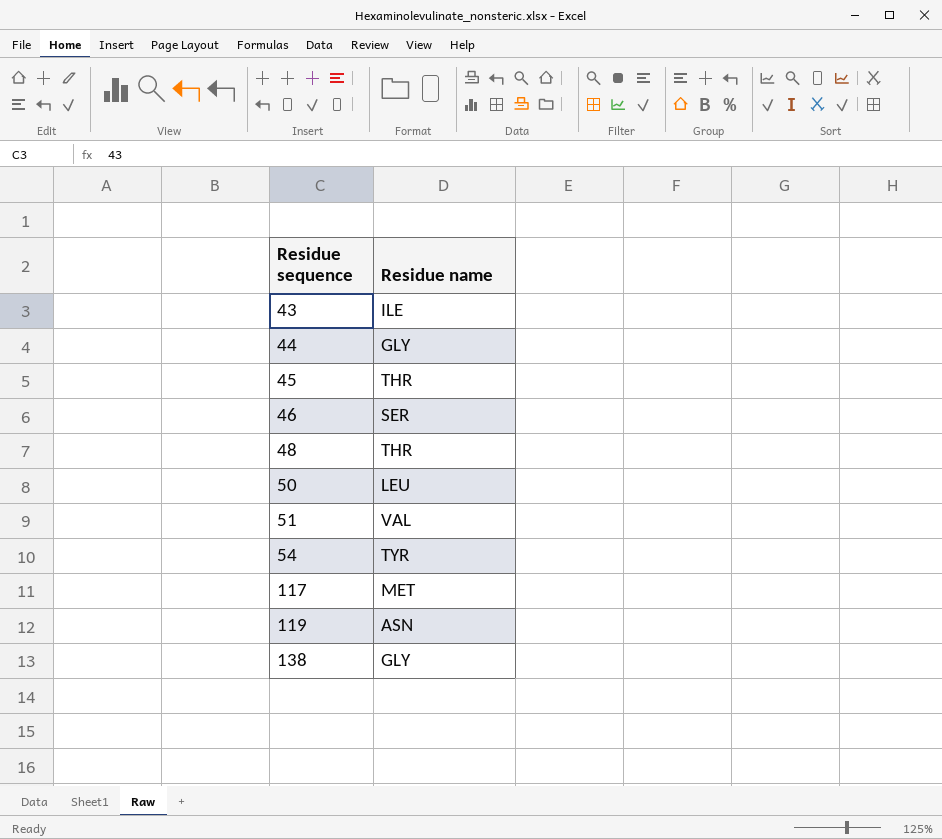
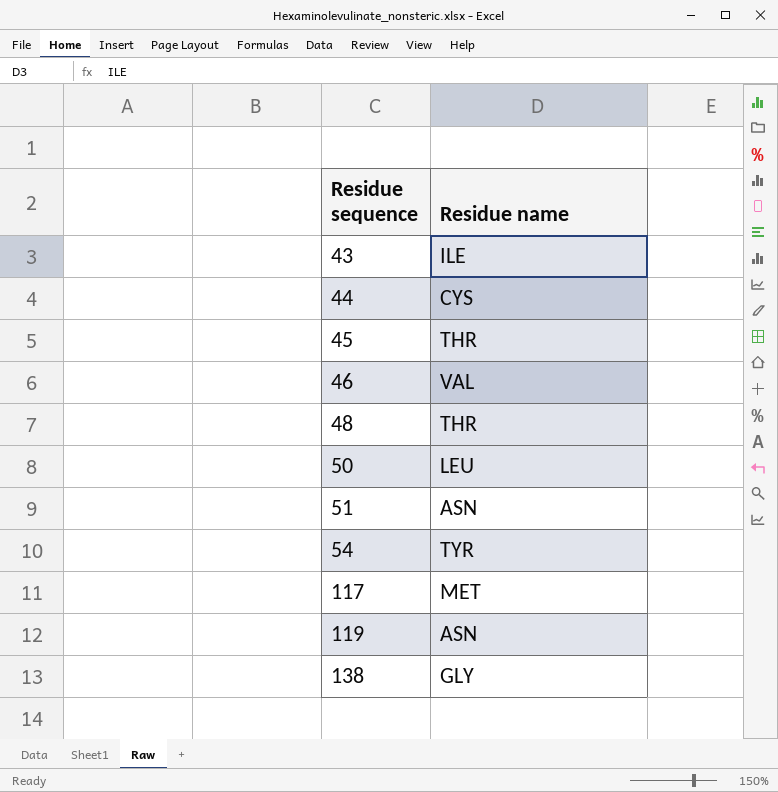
44 | Residue name: GLY -> CYS
46 | Residue name: SER -> VAL
51 | Residue name: VAL -> ASN

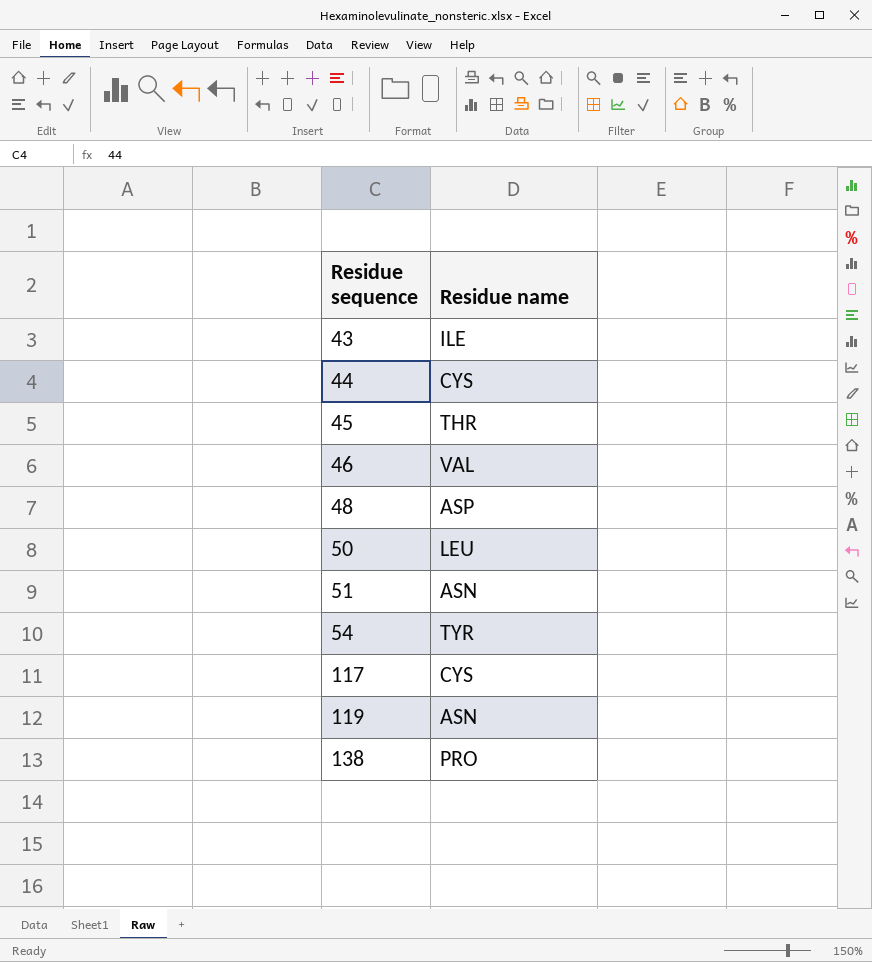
48 | Residue name: THR -> ASP
117 | Residue name: MET -> CYS
138 | Residue name: GLY -> PRO

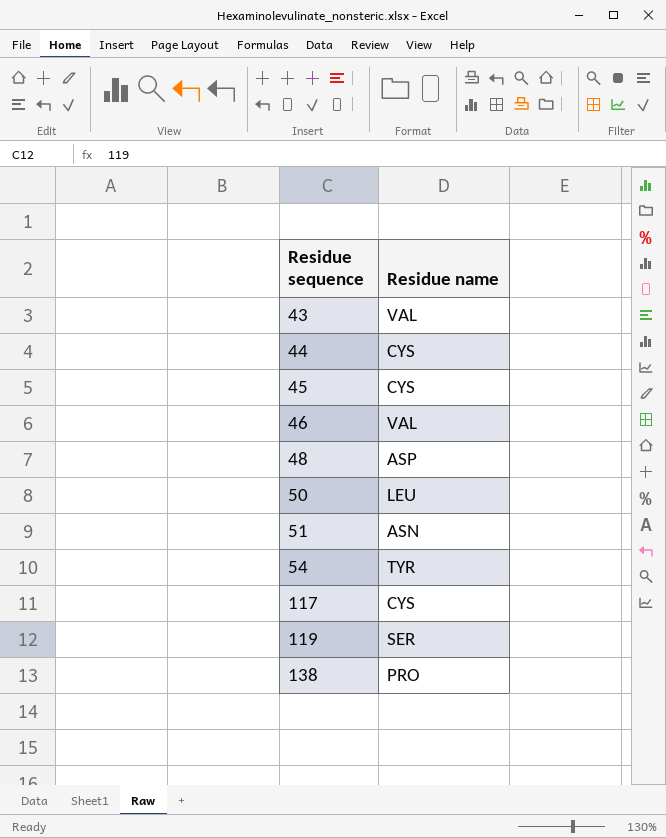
43 | Residue name: ILE -> VAL
45 | Residue name: THR -> CYS
119 | Residue name: ASN -> SER

